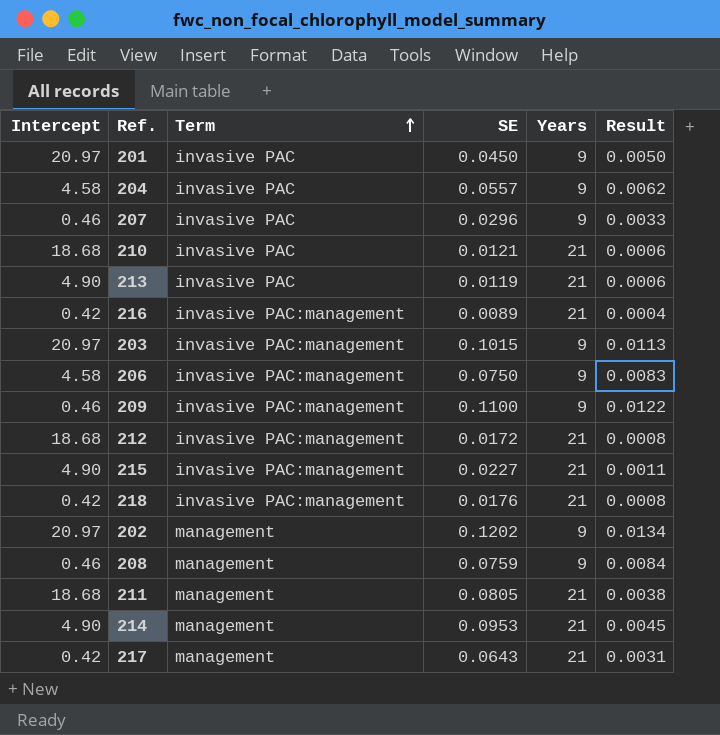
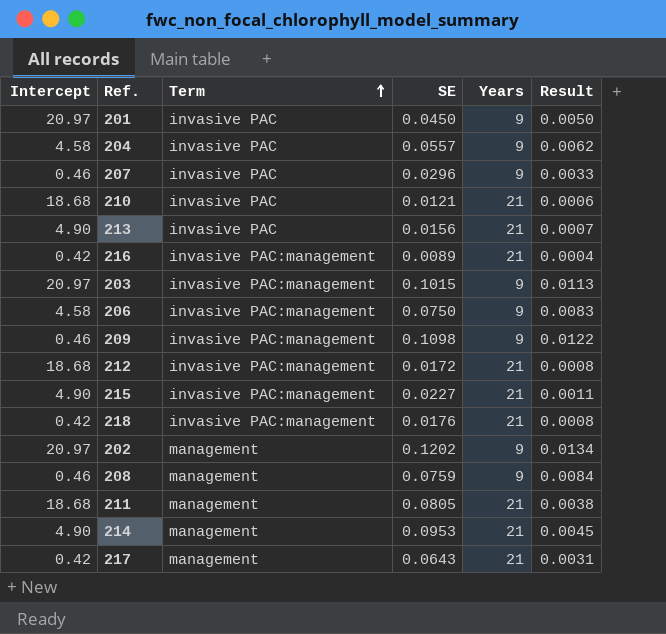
213 | SE: 0.0119 -> 0.0156
213 | Result: 0.0006 -> 0.0007
209 | SE: 0.1100 -> 0.1098

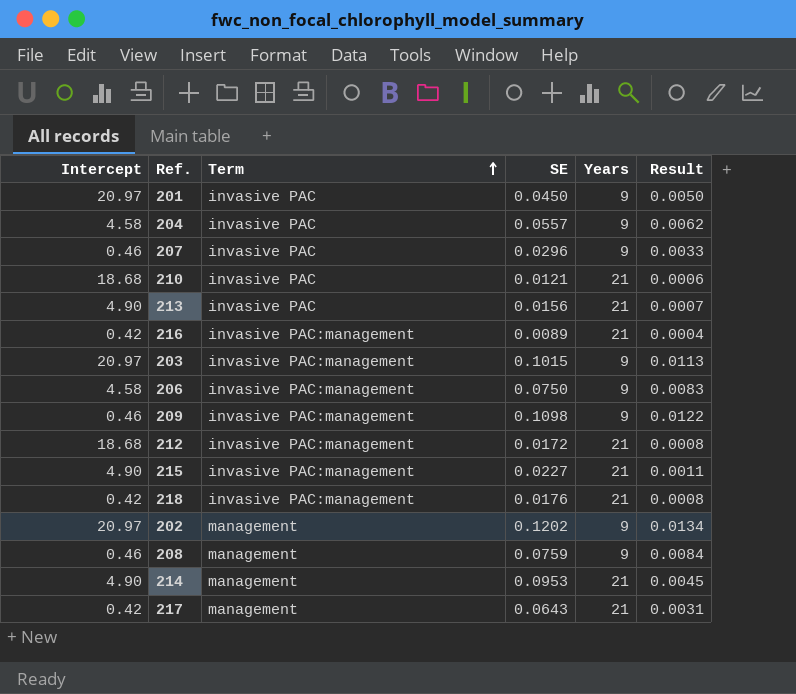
row 211: 18.68 | management | 0.0805 | 21 | 0.0038 -> none

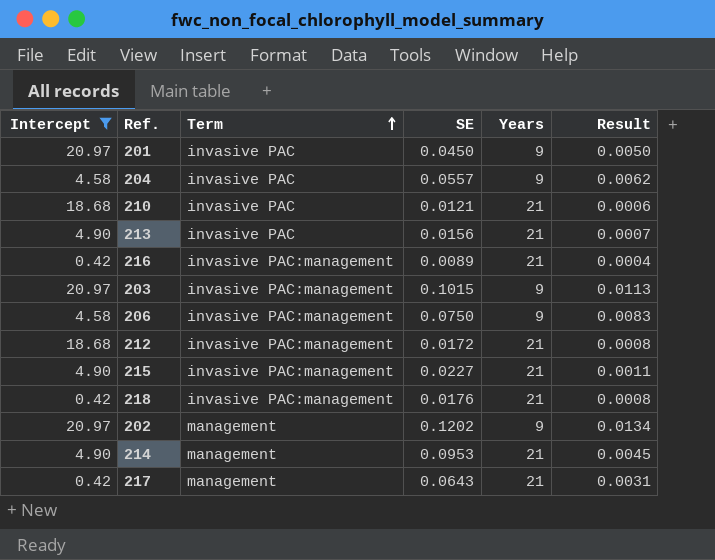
filter: none -> Intercept != 0.46

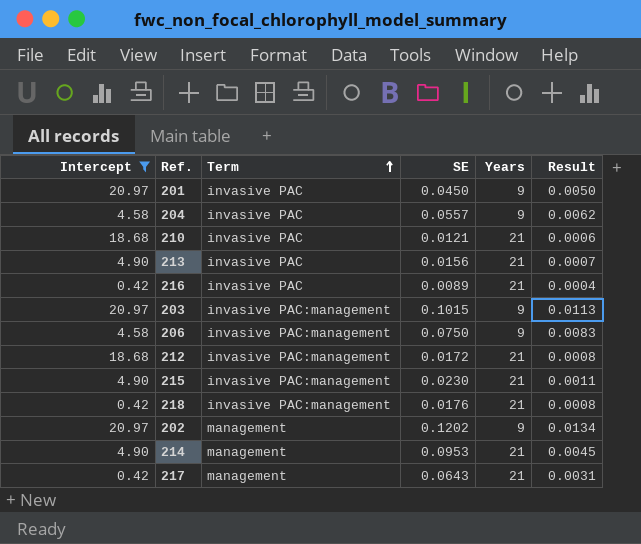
216 | Term: invasive PAC:management -> invasive PAC
215 | SE: 0.0227 -> 0.0230

